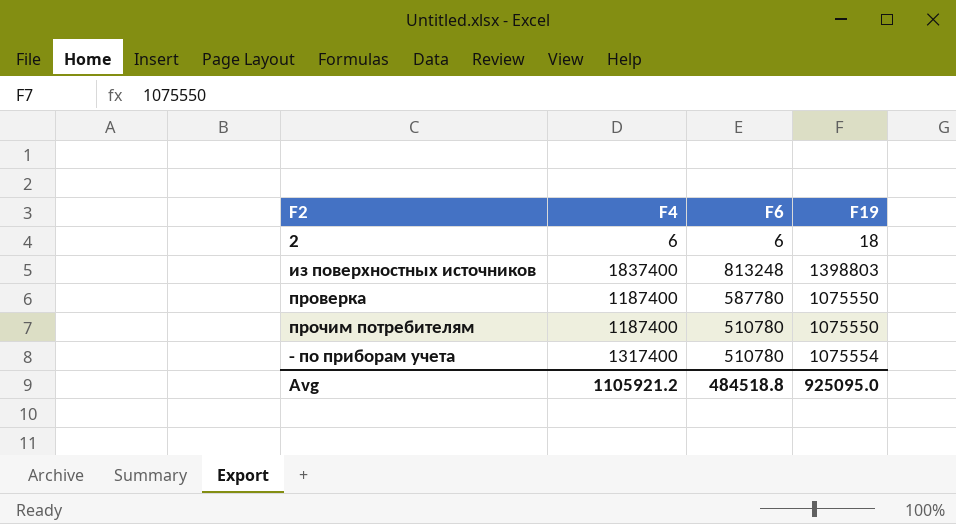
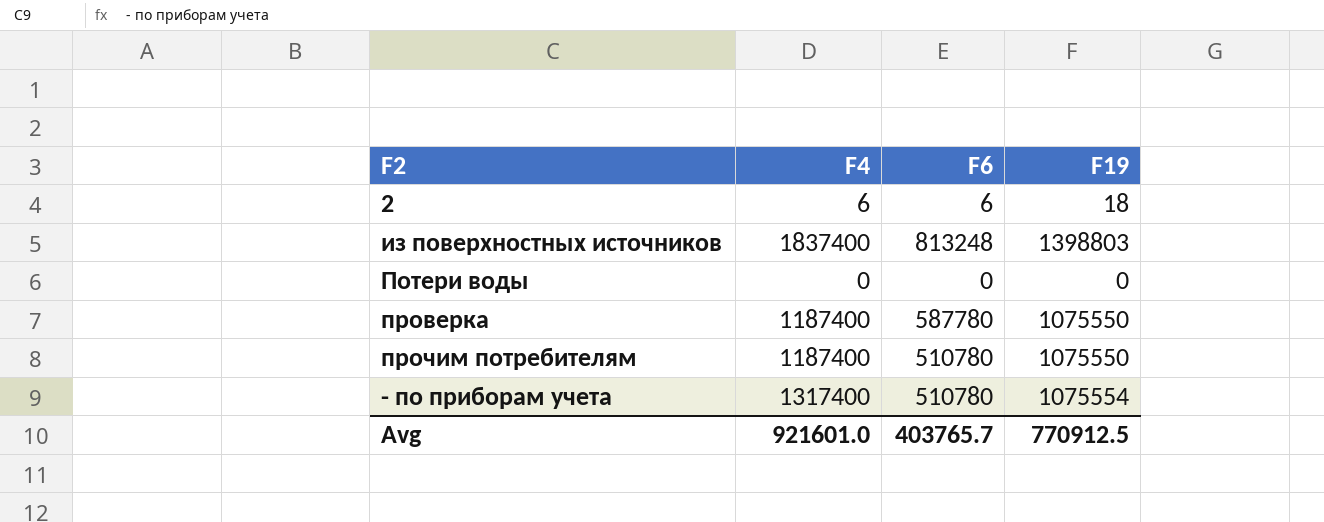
row Потери воды: none -> 0 | 0 | 0
Avg | F4: 1105921.2 -> 921601.0
Avg | F6: 484518.8 -> 403765.7
Avg | F19: 925095.0 -> 770912.5

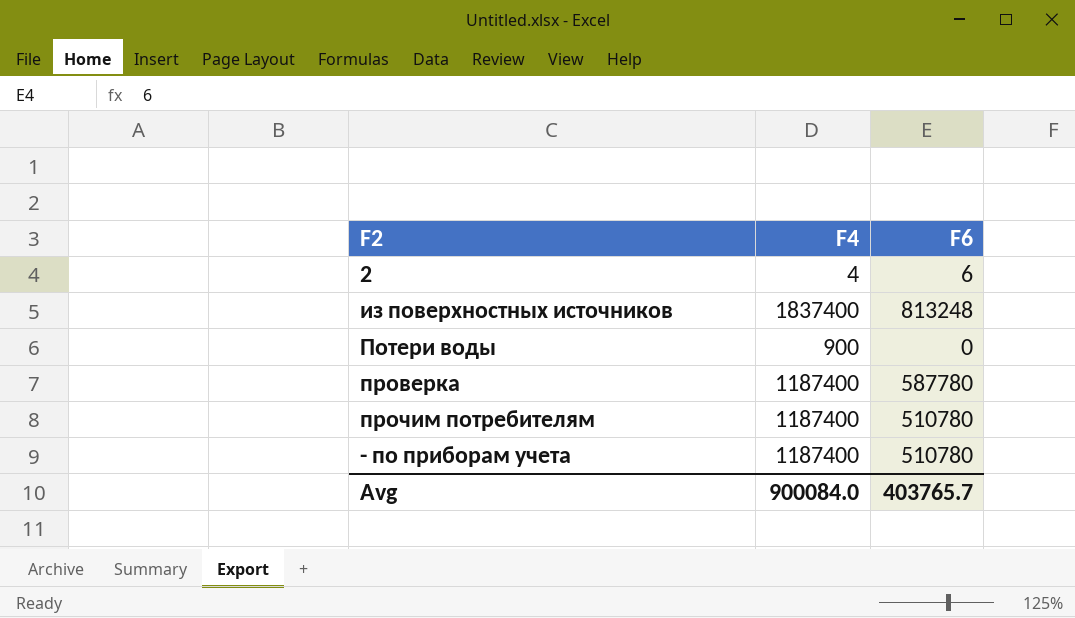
column F19 | position: 4 -> none
2 | F4: 6 -> 4
Потери воды | F4: 0 -> 900
- по приборам учета | F4: 1317400 -> 1187400
Avg | F4: 921601.0 -> 900084.0

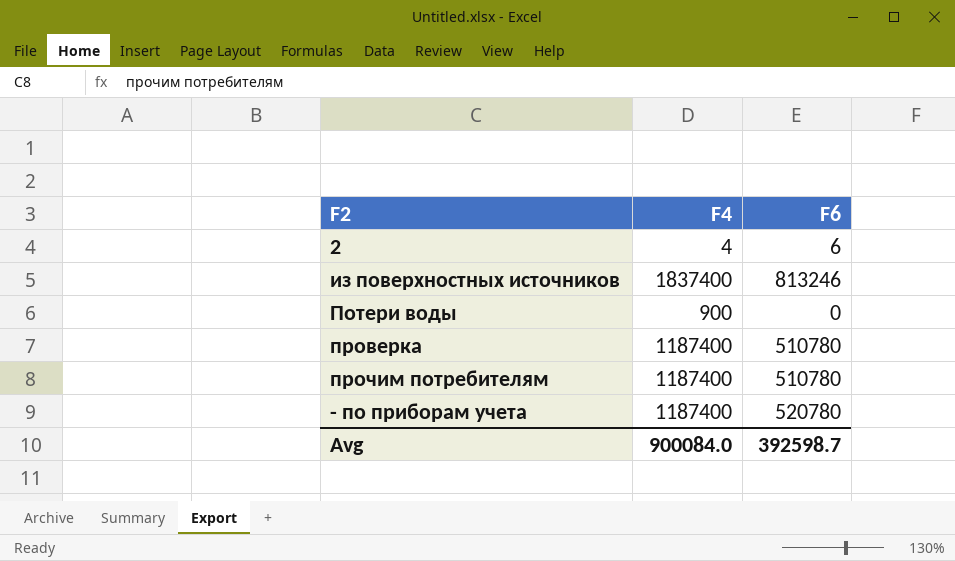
из поверхностных источников | F6: 813248 -> 813246
проверка | F6: 587780 -> 510780
- по приборам учета | F6: 510780 -> 520780
Avg | F6: 403765.7 -> 392598.7

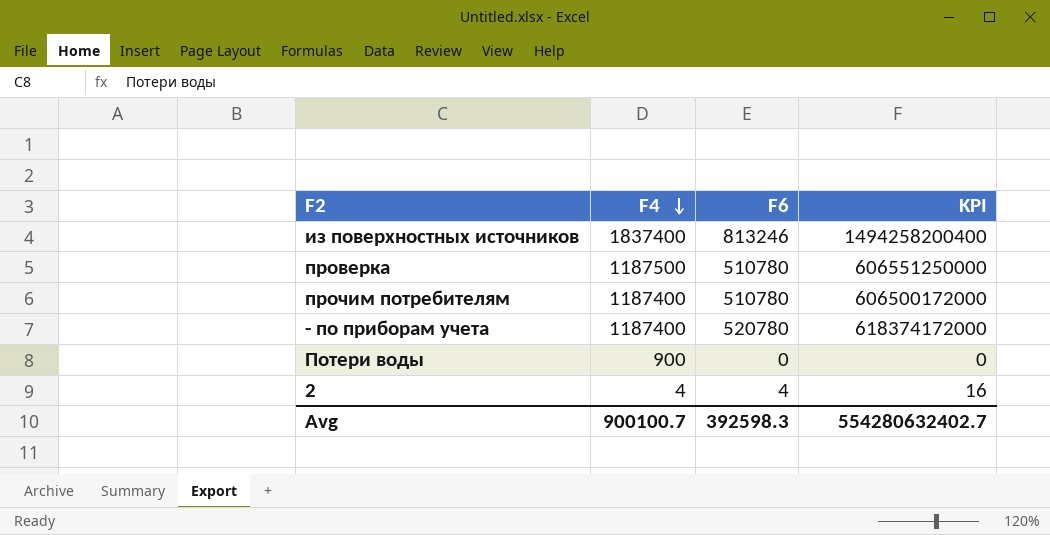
row order: none -> F4 descending
column KPI | formula: none -> [F4] * [F6]
проверка | F4: 1187400 -> 1187500
2 | F6: 6 -> 4
Avg | F4: 900084.0 -> 900100.7
Avg | F6: 392598.7 -> 392598.3

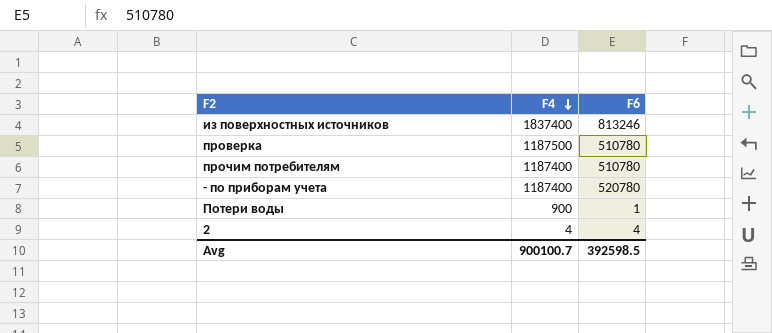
column KPI | formula: [F4] * [F6] -> none
Потери воды | F6: 0 -> 1
Avg | F6: 392598.3 -> 392598.5

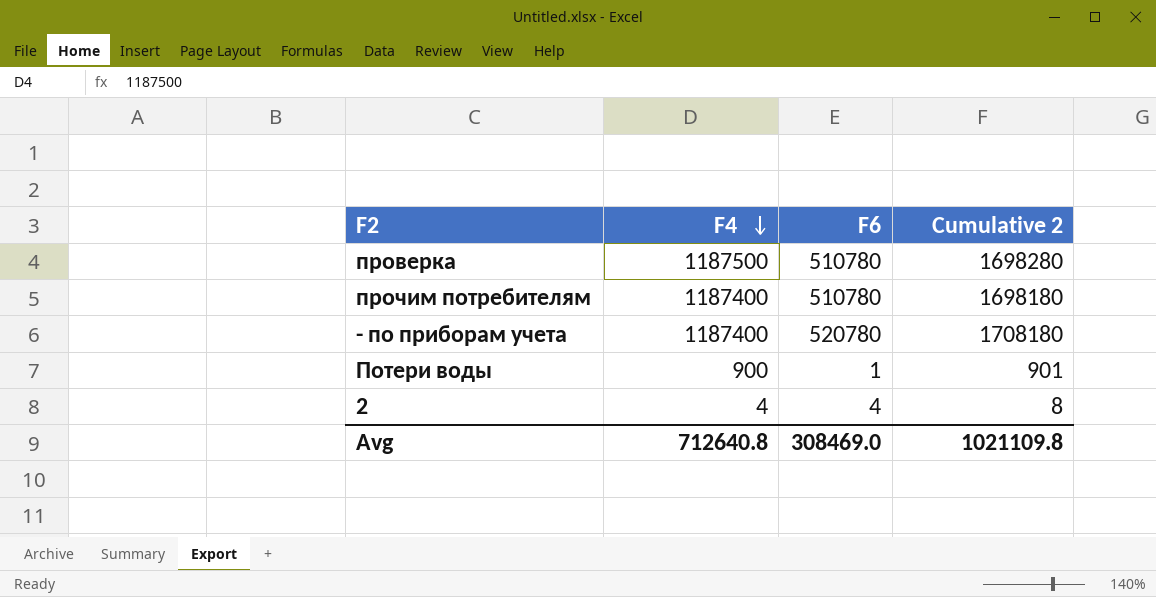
column Cumulative 2 | formula: none -> [F4] + [F6]
row из поверхностных источников: 1837400 | 813246 -> none
Avg | F4: 900100.7 -> 712640.8
Avg | F6: 392598.5 -> 308469.0

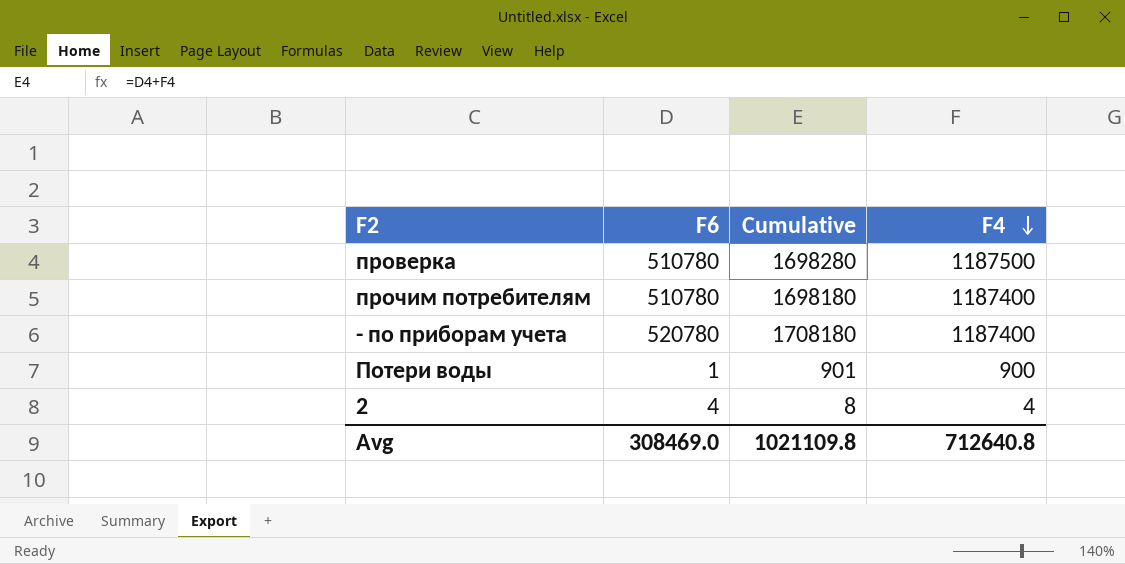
column name: Cumulative 2 -> Cumulative
column F4 | position: 2 -> 4

